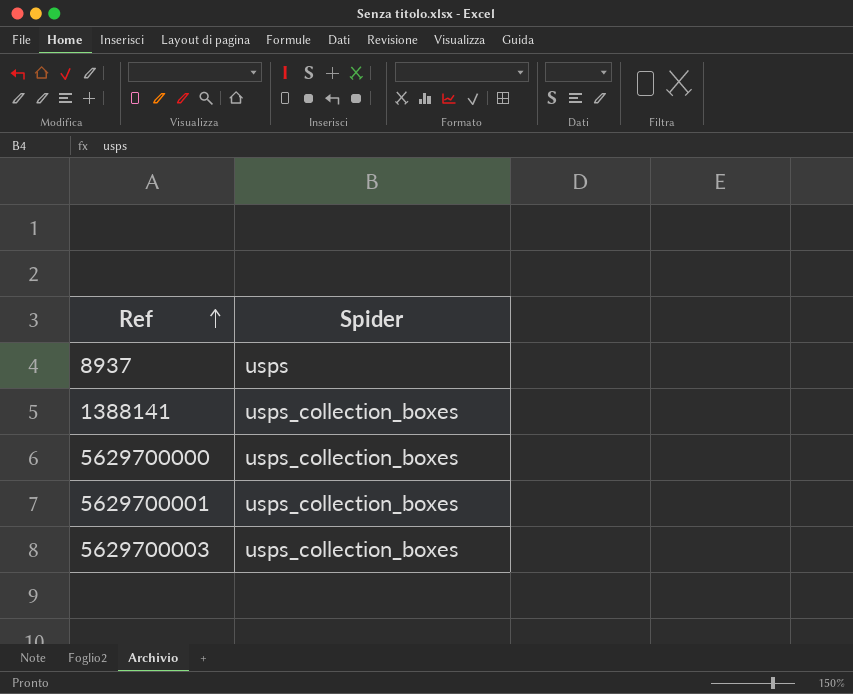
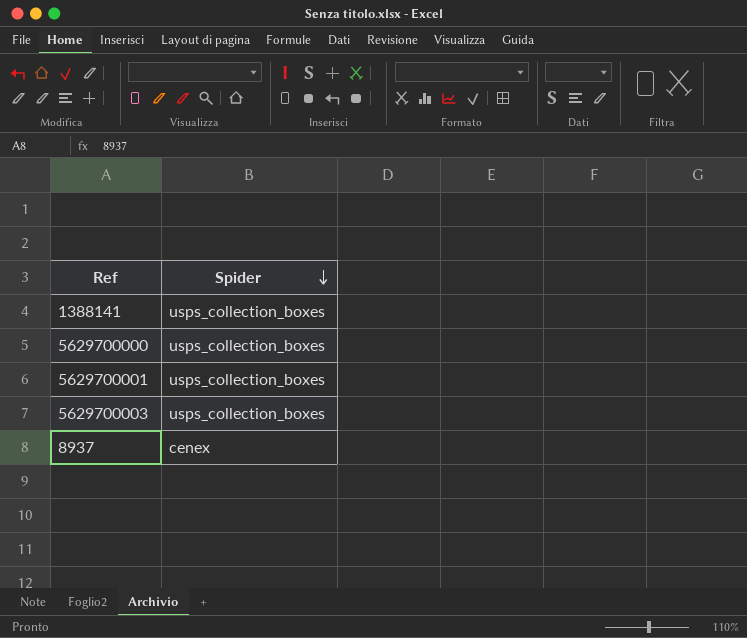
row order: Ref ascending -> Spider descending
8937 | Spider: usps -> cenex

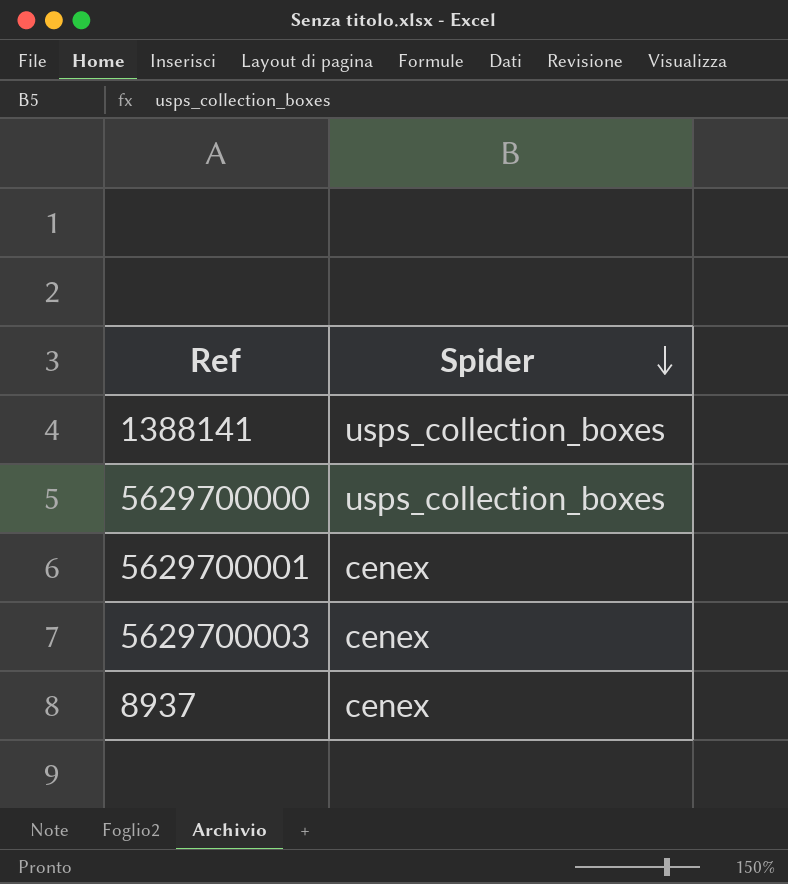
5629700001 | Spider: usps_collection_boxes -> cenex
5629700003 | Spider: usps_collection_boxes -> cenex

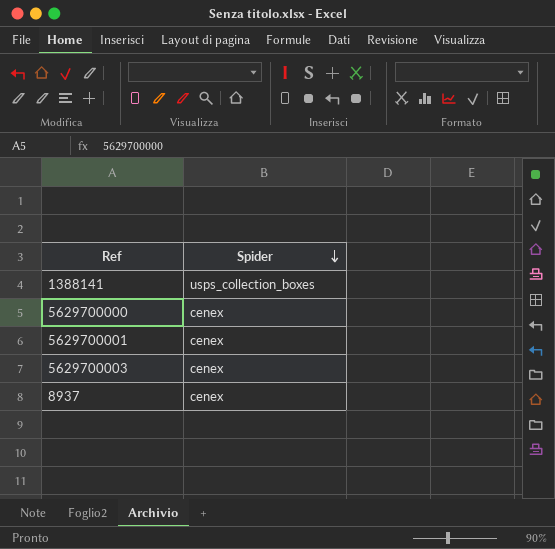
5629700000 | Spider: usps_collection_boxes -> cenex

